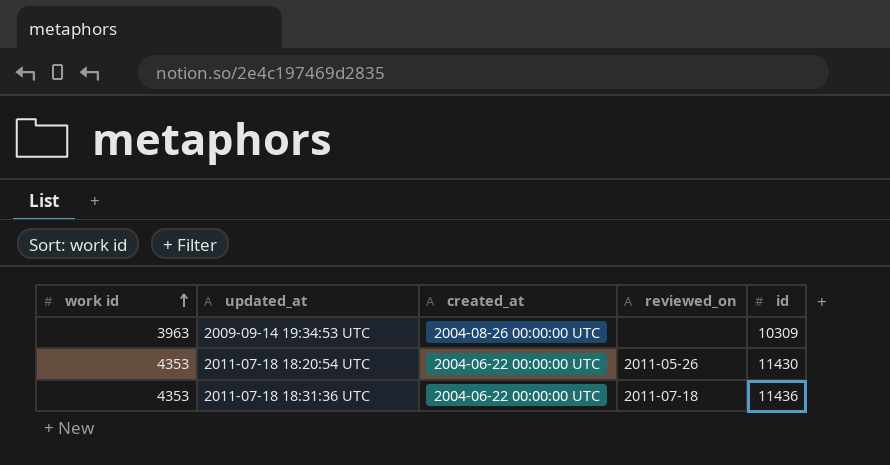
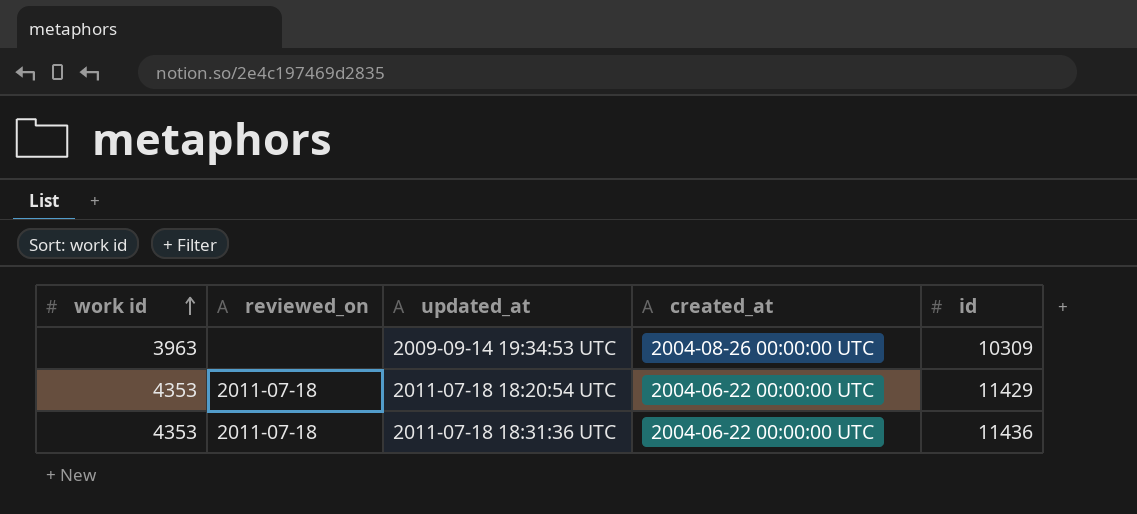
column reviewed_on | position: 4 -> 2
2011-07-18 18:20:54 UTC | reviewed_on: 2011-05-26 -> 2011-07-18
2011-07-18 18:20:54 UTC | id: 11430 -> 11429

